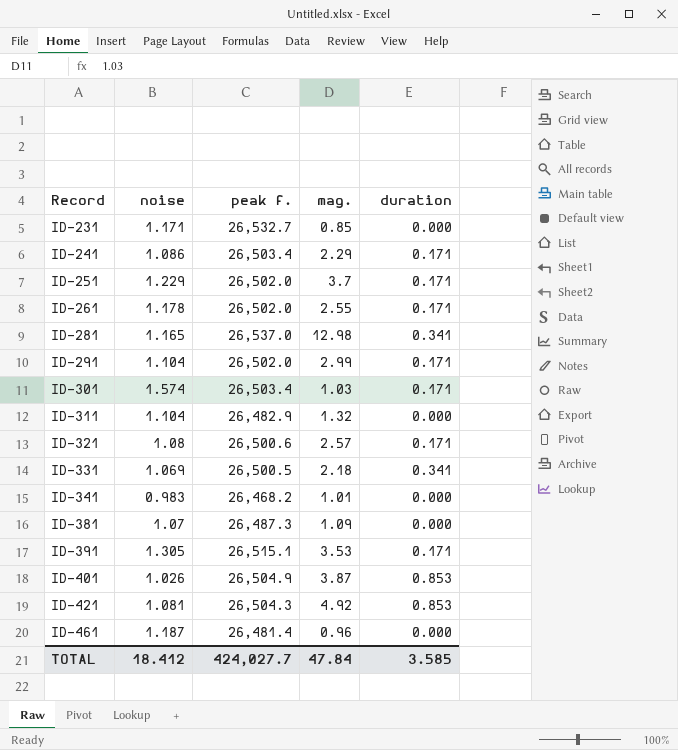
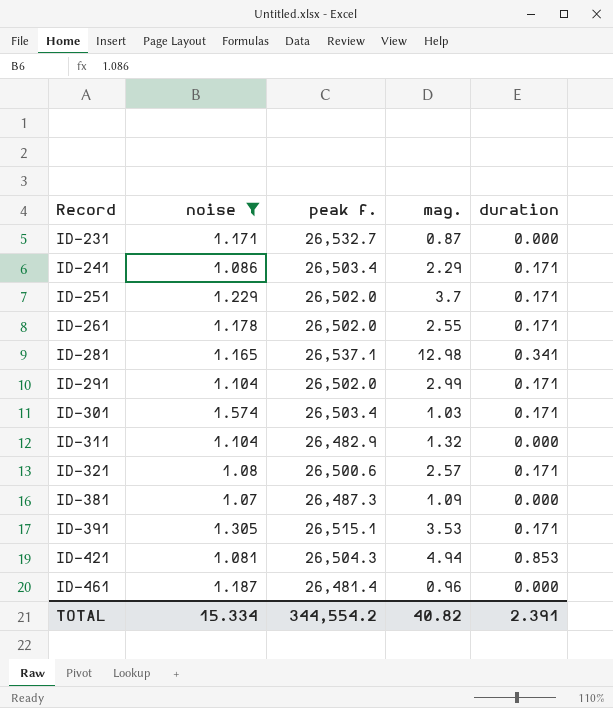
filter: none -> noise >= 1.07
ID-231 | mag.: 0.85 -> 0.87
ID-281 | peak f.: 26,537.0 -> 26,537.1
ID-421 | mag.: 4.92 -> 4.94
TOTAL | noise: 18.412 -> 15.334
TOTAL | peak f.: 424,027.7 -> 344,554.2
TOTAL | mag.: 47.84 -> 40.82
TOTAL | duration: 3.585 -> 2.391

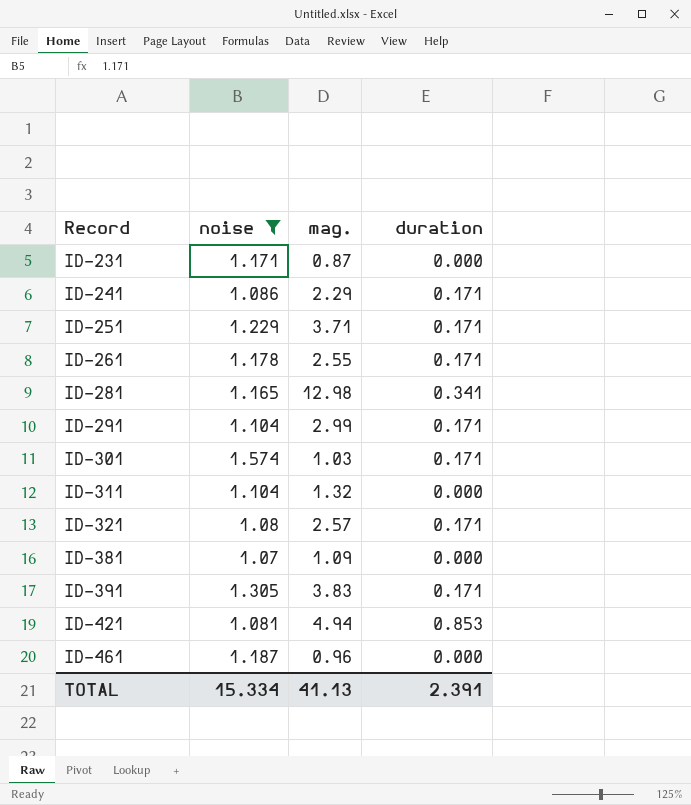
column peak f. | position: 3 -> none
ID-251 | mag.: 3.7 -> 3.71
ID-391 | mag.: 3.53 -> 3.83
TOTAL | mag.: 40.82 -> 41.13

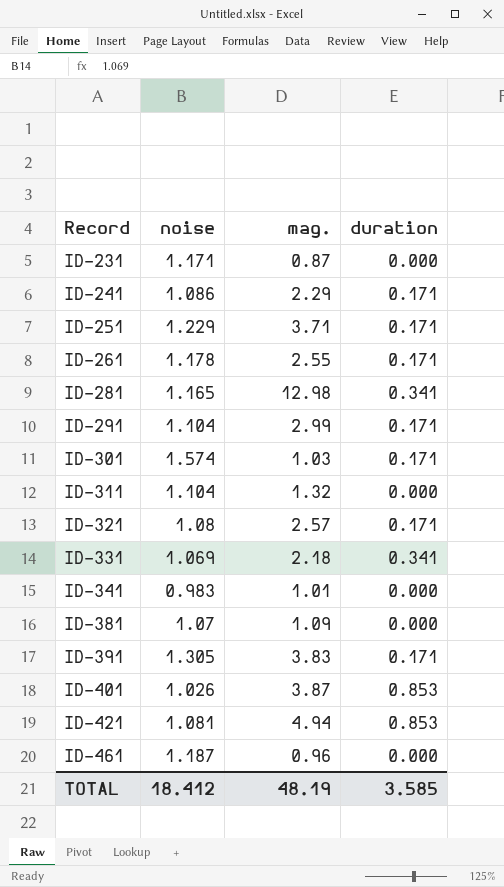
filter: noise >= 1.07 -> none
TOTAL | noise: 15.334 -> 18.412
TOTAL | mag.: 41.13 -> 48.19
TOTAL | duration: 2.391 -> 3.585

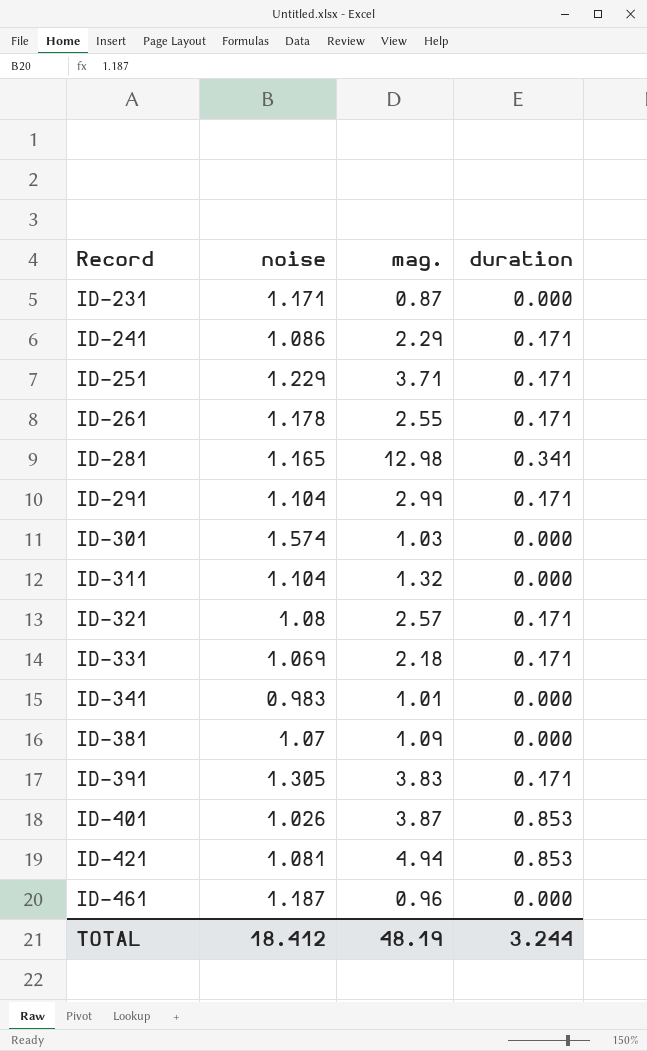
ID-301 | duration: 0.171 -> 0.000
ID-331 | duration: 0.341 -> 0.171
TOTAL | duration: 3.585 -> 3.244

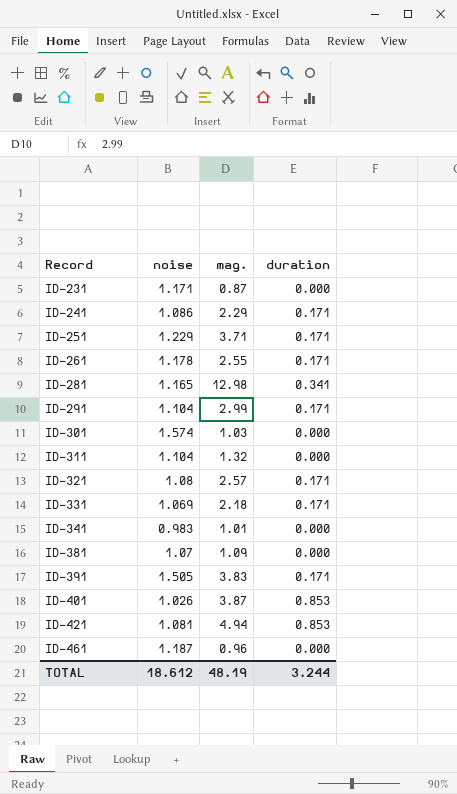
ID-391 | noise: 1.305 -> 1.505
TOTAL | noise: 18.412 -> 18.612

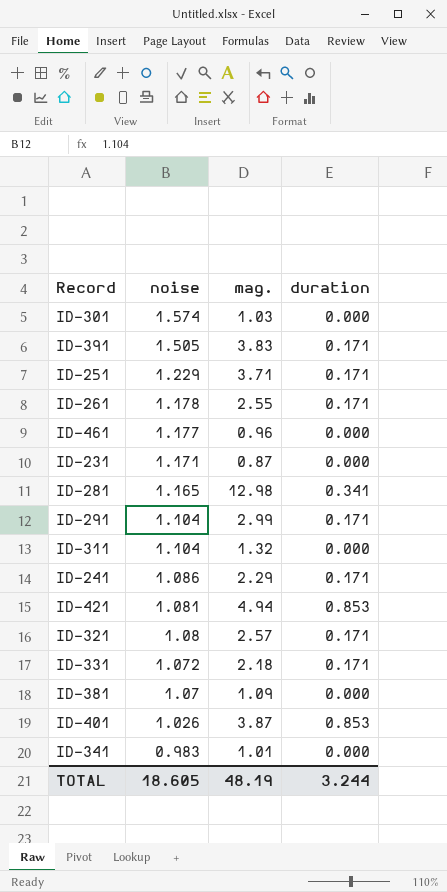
row order: Record ascending -> noise descending
ID-461 | noise: 1.187 -> 1.177
ID-331 | noise: 1.069 -> 1.072
TOTAL | noise: 18.612 -> 18.605

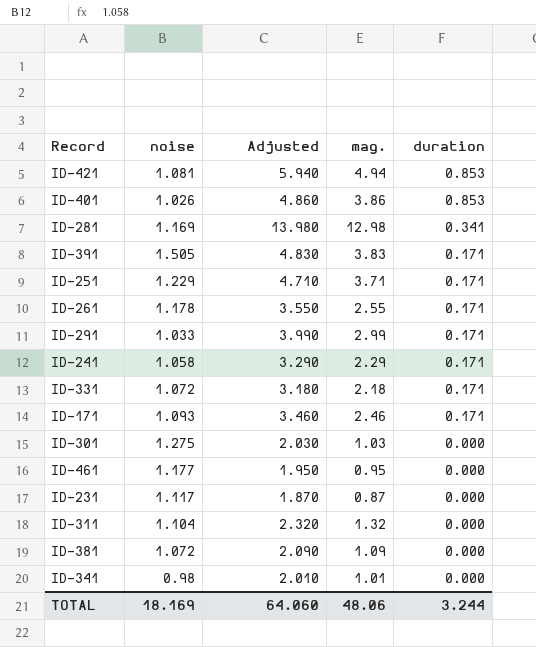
row order: noise descending -> duration descending
column Adjusted | formula: none -> [mag.] + 1
row ID-321: 1.08 | 2.57 | 0.171 -> none
ID-401 | mag.: 3.87 -> 3.86
ID-281 | noise: 1.165 -> 1.169
ID-291 | noise: 1.104 -> 1.033
ID-241 | noise: 1.086 -> 1.058
row ID-171: none -> 1.093 | 3.460 | 2.46 | 0.171
ID-301 | noise: 1.574 -> 1.275
ID-461 | mag.: 0.96 -> 0.95
ID-231 | noise: 1.171 -> 1.117
ID-381 | noise: 1.07 -> 1.072
ID-341 | noise: 0.983 -> 0.98
TOTAL | noise: 18.605 -> 18.169
TOTAL | mag.: 48.19 -> 48.06

